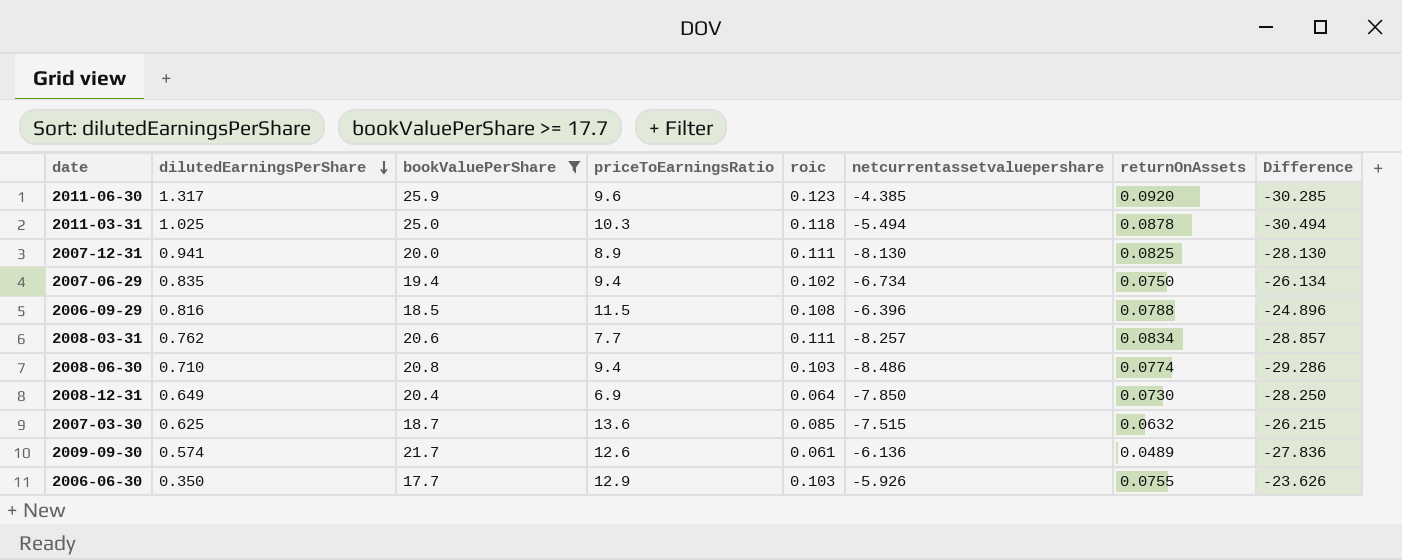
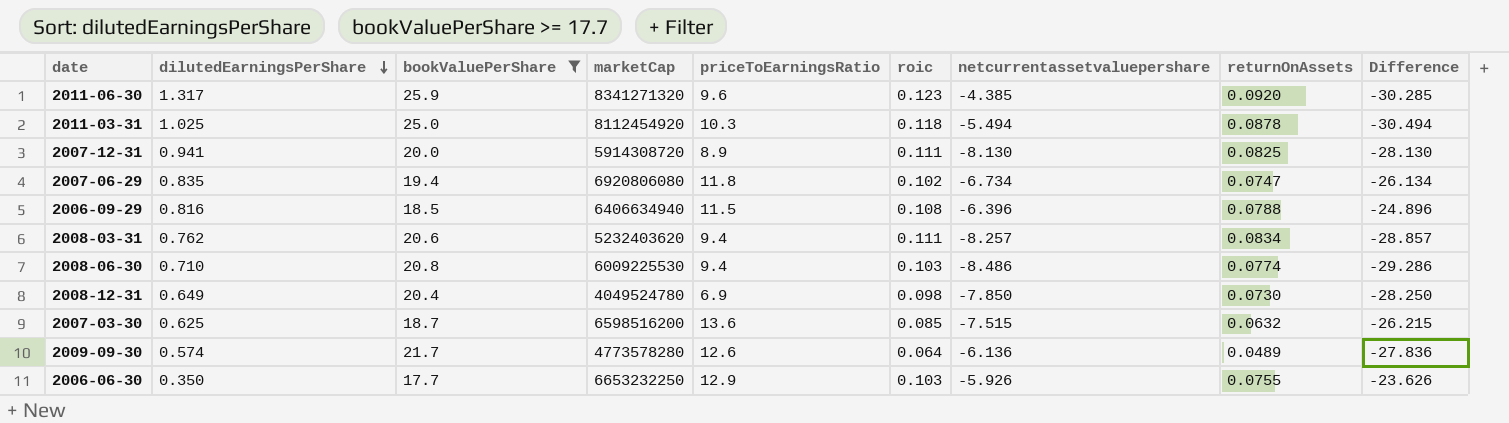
column marketCap | position: none -> 4
2007-06-29 | priceToEarningsRatio: 9.4 -> 11.8
2007-06-29 | returnOnAssets: 0.0750 -> 0.0747
2008-03-31 | priceToEarningsRatio: 7.7 -> 9.4
2008-12-31 | roic: 0.064 -> 0.098
2009-09-30 | roic: 0.061 -> 0.064

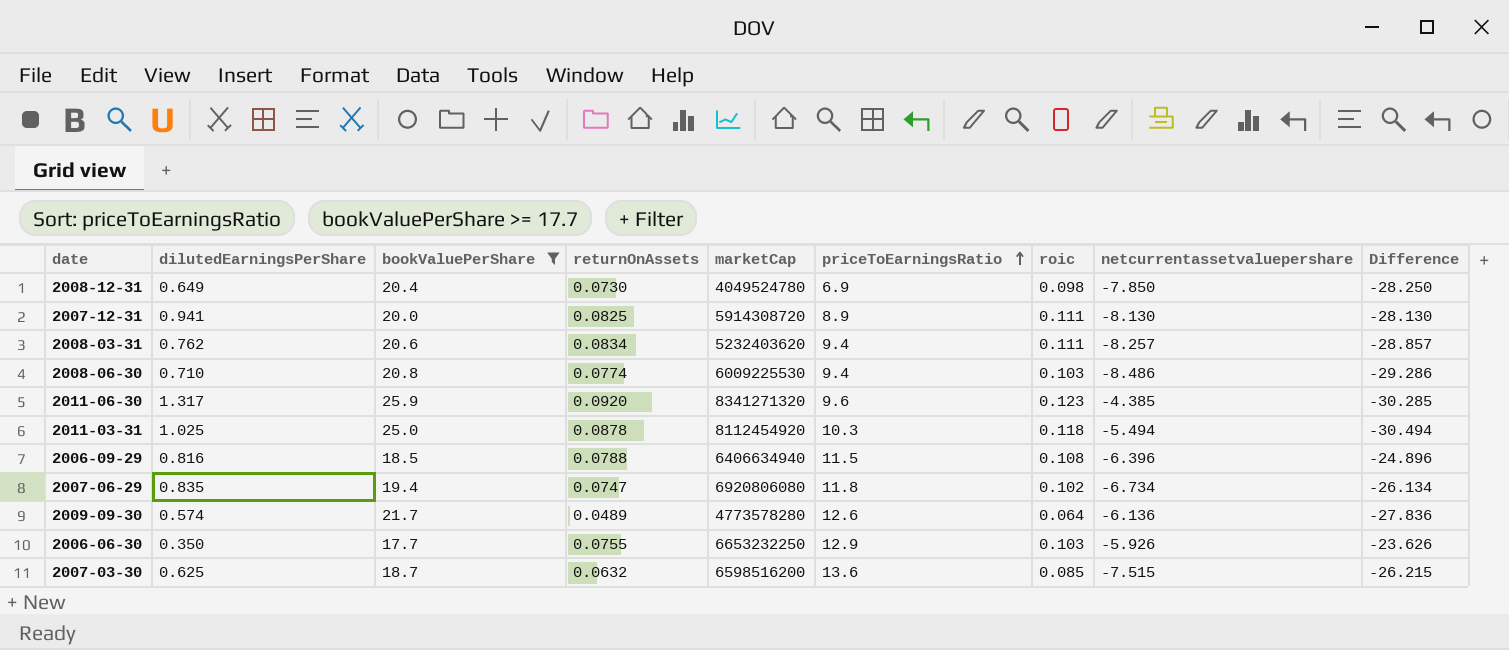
row order: dilutedEarningsPerShare descending -> priceToEarningsRatio ascending
column returnOnAssets | position: 8 -> 4

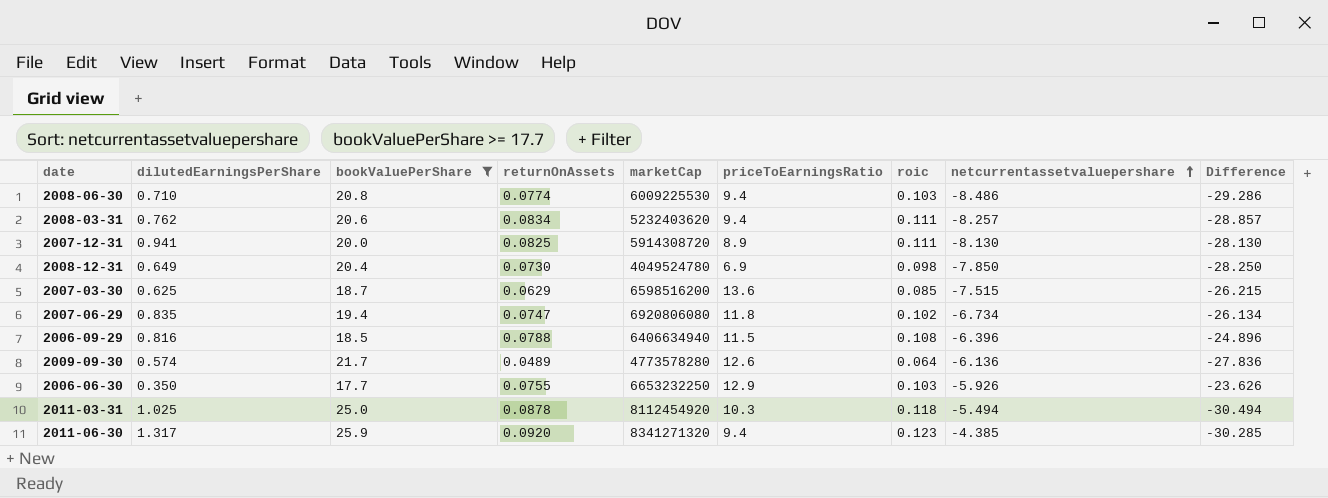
row order: priceToEarningsRatio ascending -> netcurrentassetvaluepershare ascending
2007-03-30 | returnOnAssets: 0.0632 -> 0.0629
2011-06-30 | priceToEarningsRatio: 9.6 -> 9.4

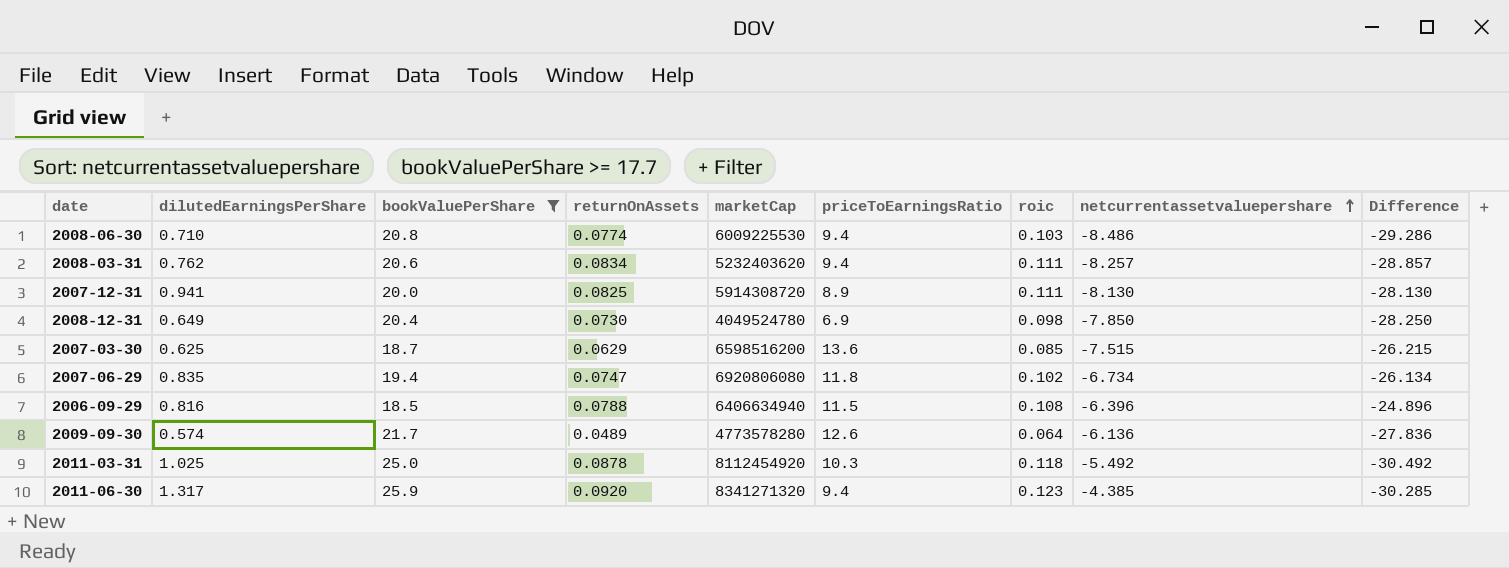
row 2006-06-30: 0.350 | 17.7 | 0.0755 | 6653232250 | 12.9 | 0.103 | -5.926 | -23.626 -> none
2011-03-31 | netcurrentassetvaluepershare: -5.494 -> -5.492
2011-03-31 | Difference: -30.494 -> -30.492

